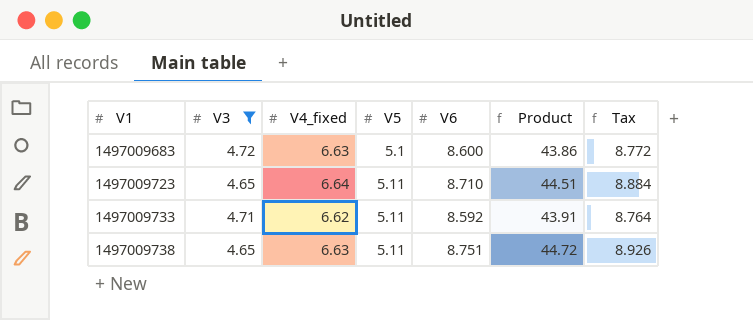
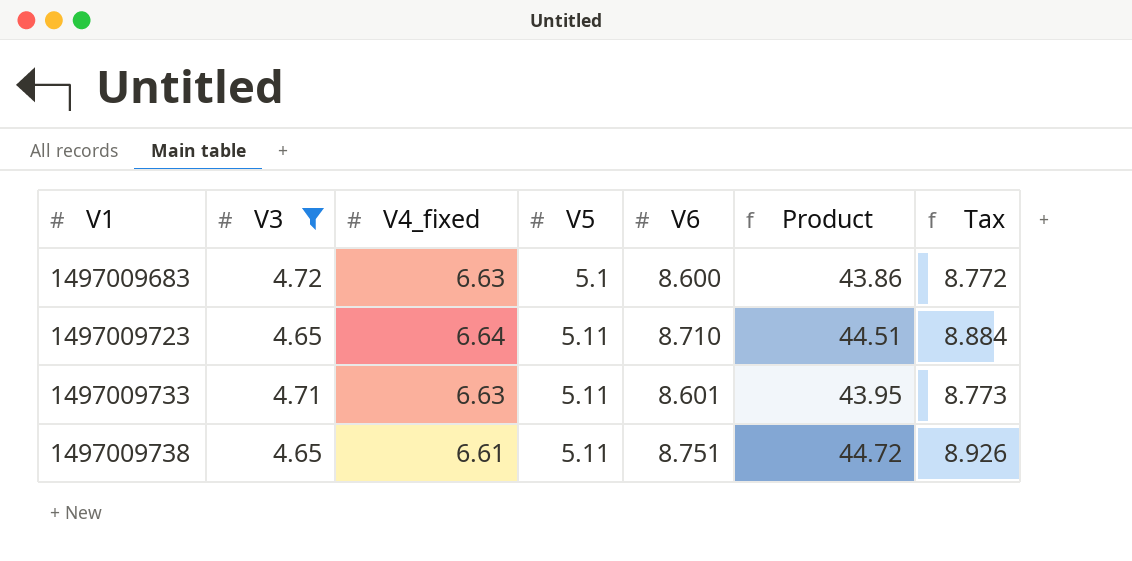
1497009733 | V4_fixed: 6.62 -> 6.63
1497009733 | V6: 8.592 -> 8.601
1497009733 | Product: 43.91 -> 43.95
1497009733 | Tax: 8.764 -> 8.773
1497009738 | V4_fixed: 6.63 -> 6.61

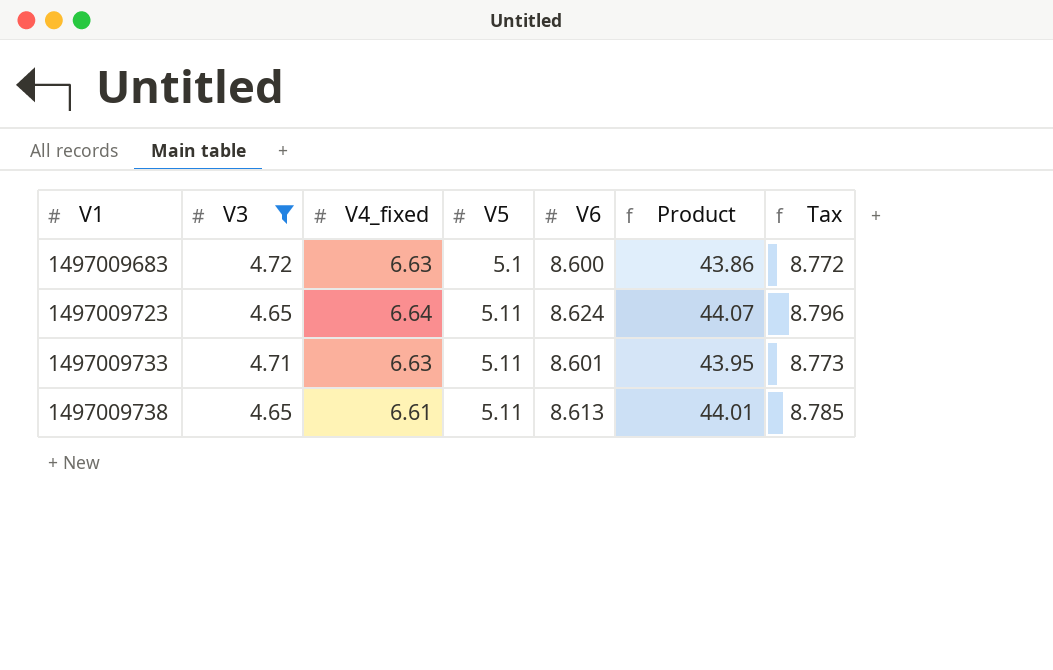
1497009723 | V6: 8.710 -> 8.624
1497009723 | Product: 44.51 -> 44.07
1497009723 | Tax: 8.884 -> 8.796
1497009738 | V6: 8.751 -> 8.613
1497009738 | Product: 44.72 -> 44.01
1497009738 | Tax: 8.926 -> 8.785

